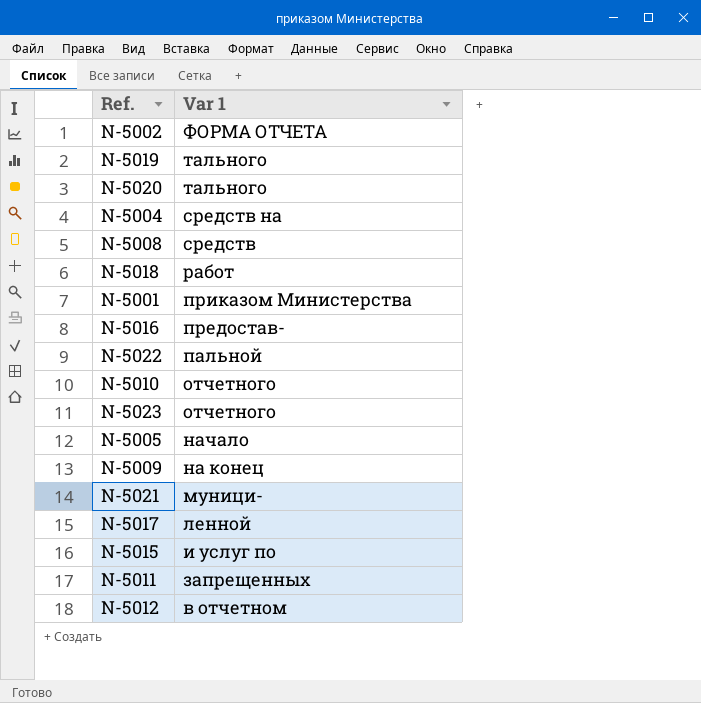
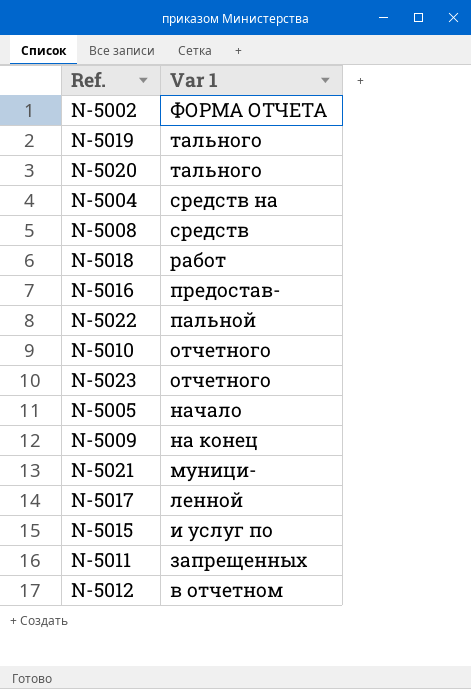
row N-5001: приказом Министерства -> none

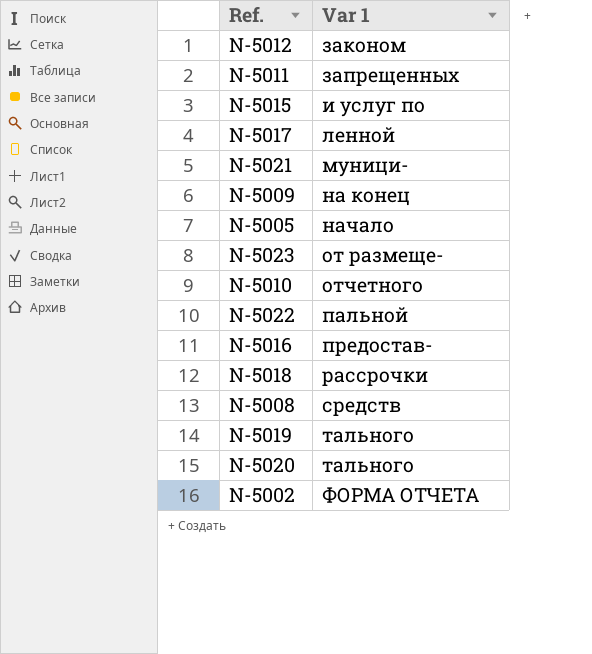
row order: Var 1 descending -> Var 1 ascending
row N-5004: средств на -> none
N-5012 | Var 1: в отчетном -> законом
N-5023 | Var 1: отчетного -> от размеще-
N-5018 | Var 1: работ -> рассрочки

